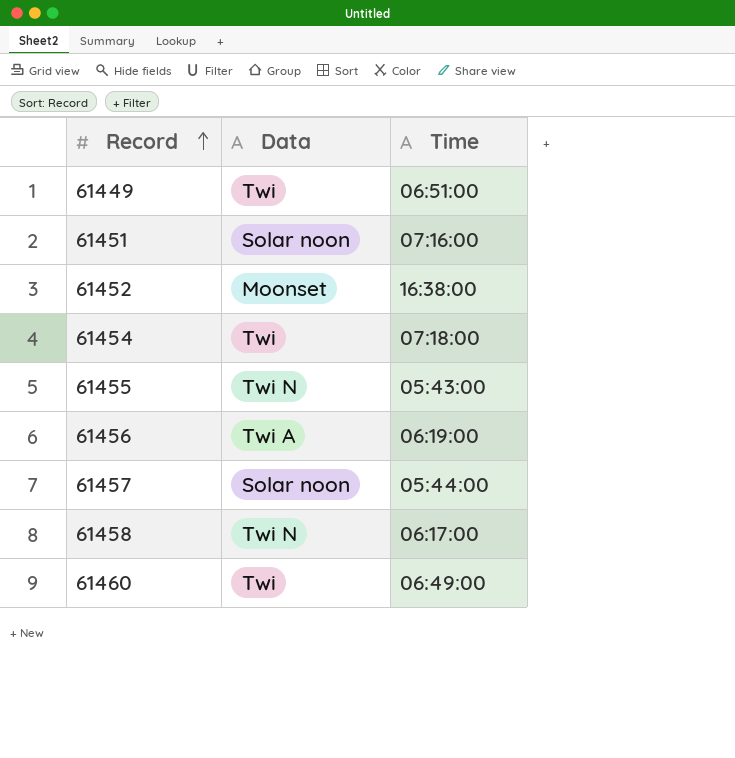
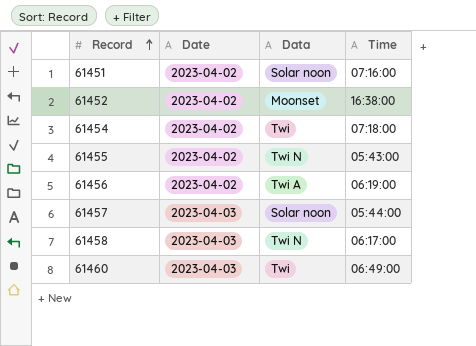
column Date | position: none -> 2
row 61449: Twi | 06:51:00 -> none

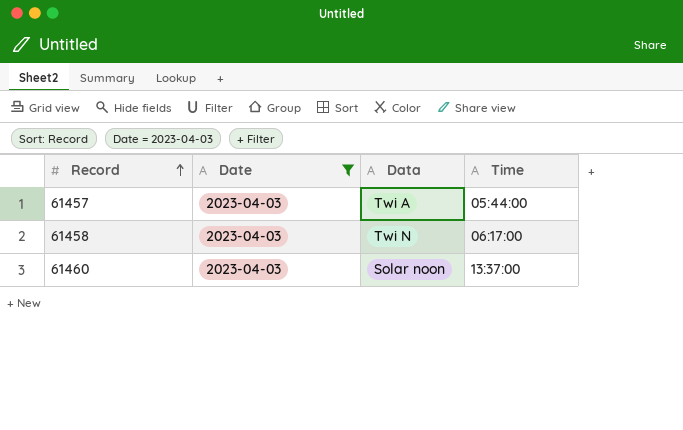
filter: none -> Date = 2023-04-03
61457 | Data: Solar noon -> Twi A
61460 | Data: Twi -> Solar noon
61460 | Time: 06:49:00 -> 13:37:00

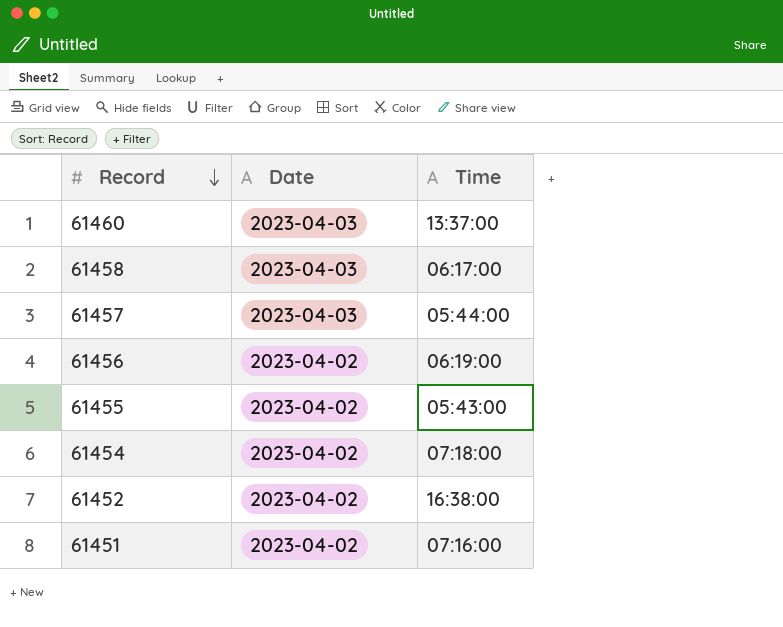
filter: Date = 2023-04-03 -> none
row order: Record ascending -> Record descending
column Data | position: 3 -> none

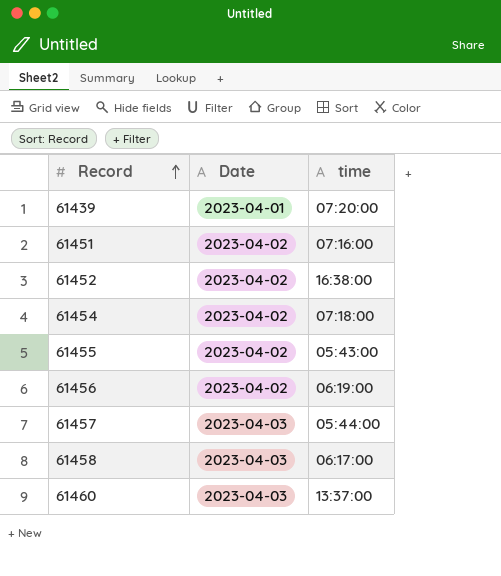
row order: Record descending -> Record ascending
column name: Time -> time
row 61439: none -> 2023-04-01 | 07:20:00

